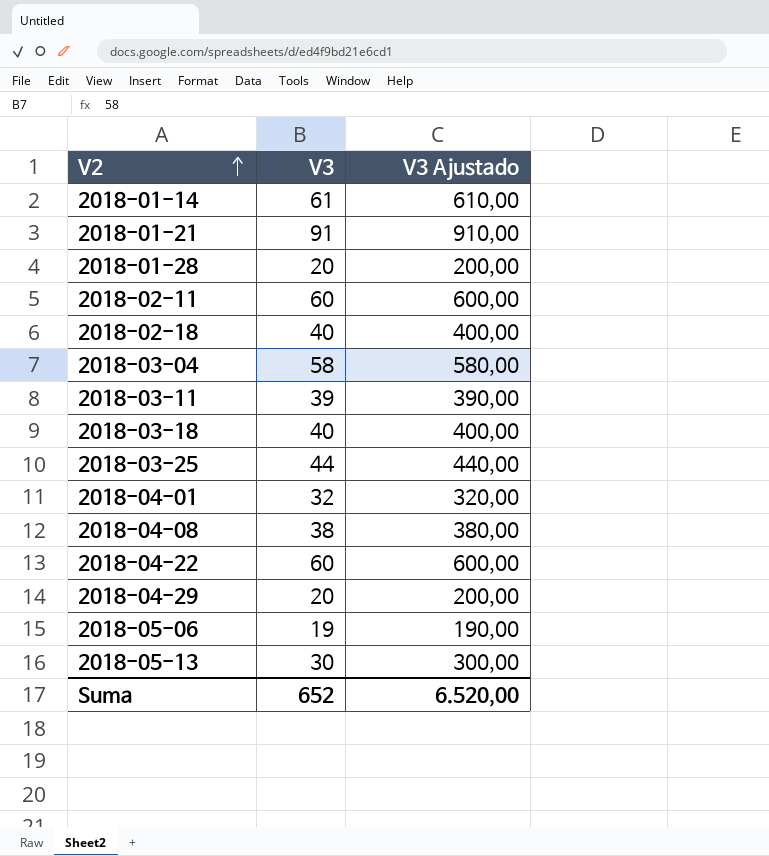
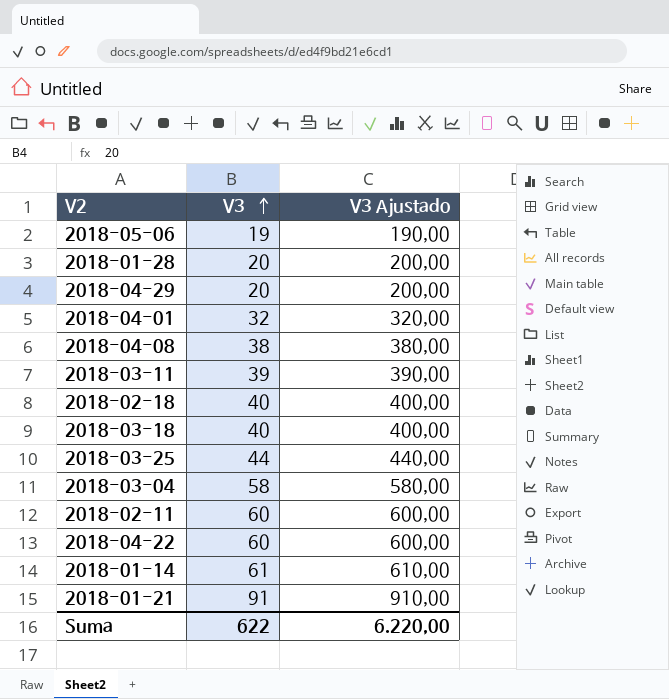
row order: V2 ascending -> V3 ascending
row 2018-05-13: 30 | 300,00 -> none
Suma | V3: 652 -> 622
Suma | V3 Ajustado: 6.520,00 -> 6.220,00

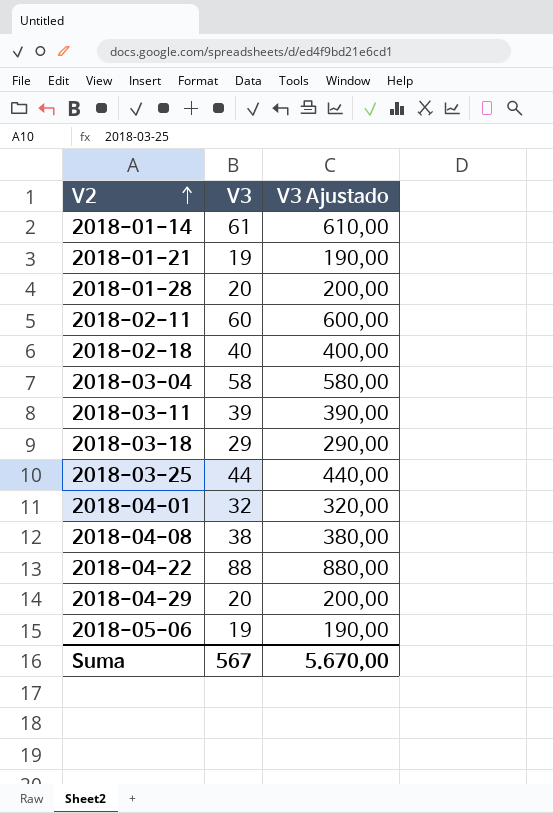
row order: V3 ascending -> V2 ascending
2018-01-21 | V3: 91 -> 19
2018-01-21 | V3 Ajustado: 910,00 -> 190,00
2018-03-18 | V3: 40 -> 29
2018-03-18 | V3 Ajustado: 400,00 -> 290,00
2018-04-22 | V3: 60 -> 88
2018-04-22 | V3 Ajustado: 600,00 -> 880,00
Suma | V3: 622 -> 567
Suma | V3 Ajustado: 6.220,00 -> 5.670,00

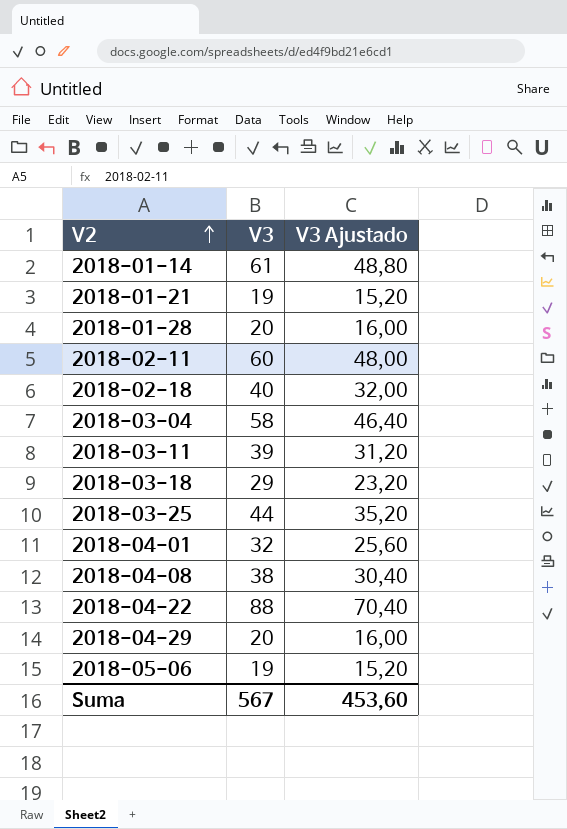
column V3 Ajustado | formula: [V3] * 10 -> [V3] * 0,8
Suma | V3 Ajustado: 5.670,00 -> 453,60

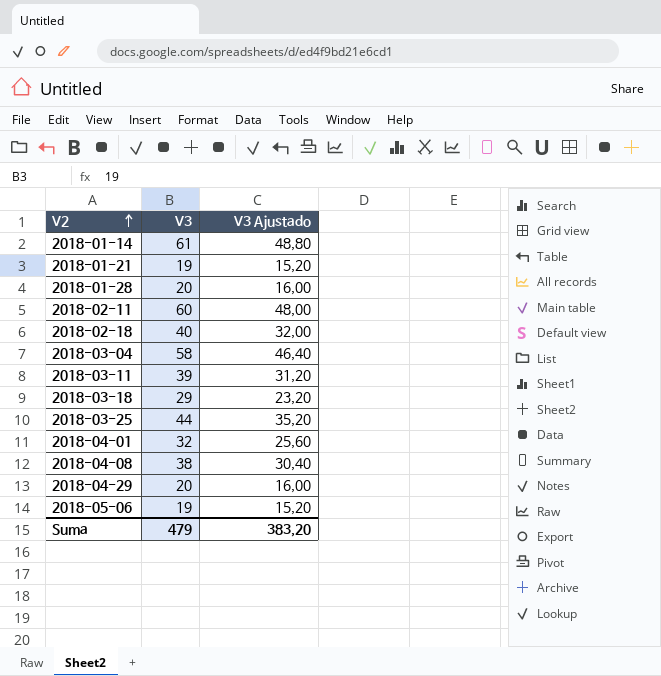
row 2018-04-22: 88 | 70,40 -> none
Suma | V3: 567 -> 479
Suma | V3 Ajustado: 453,60 -> 383,20

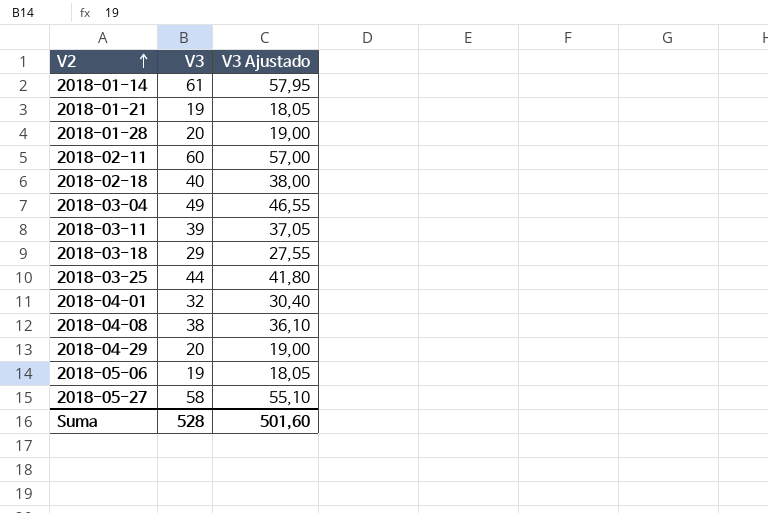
column V3 Ajustado | formula: [V3] * 0,8 -> [V3] * 0,95
2018-03-04 | V3: 58 -> 49
row 2018-05-27: none -> 58 | 55,10
Suma | V3: 479 -> 528
Suma | V3 Ajustado: 383,20 -> 501,60

